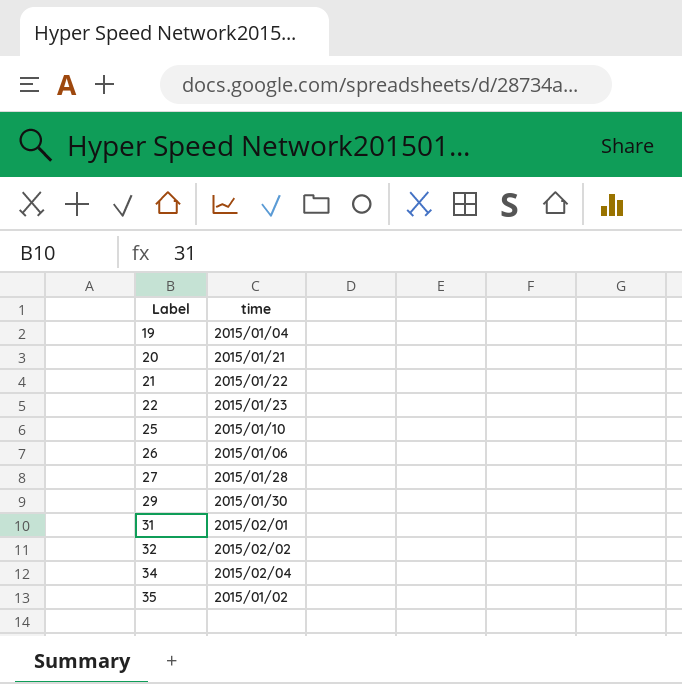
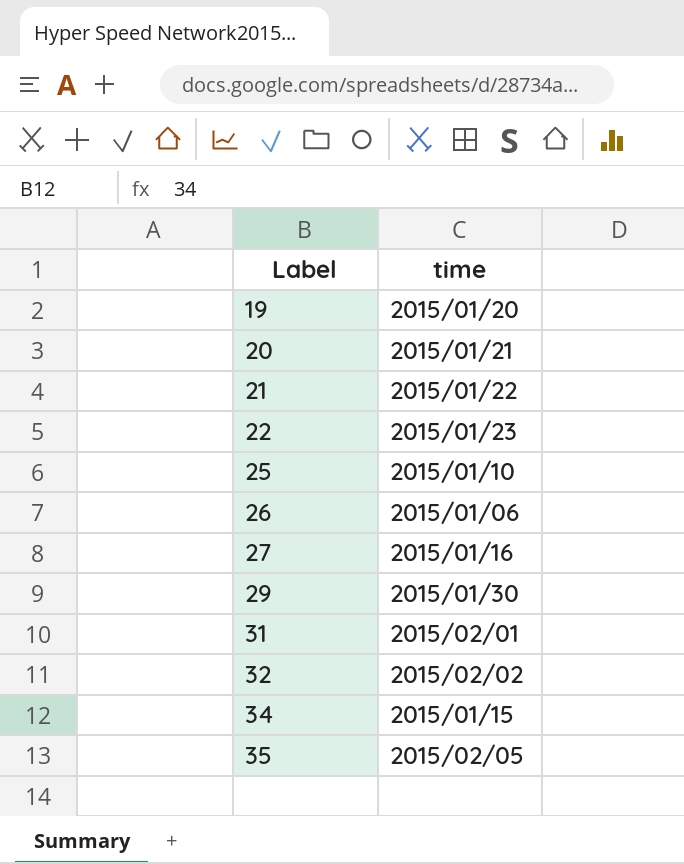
19 | time: 2015/01/04 -> 2015/01/20
27 | time: 2015/01/28 -> 2015/01/16
34 | time: 2015/02/04 -> 2015/01/15
35 | time: 2015/01/02 -> 2015/02/05

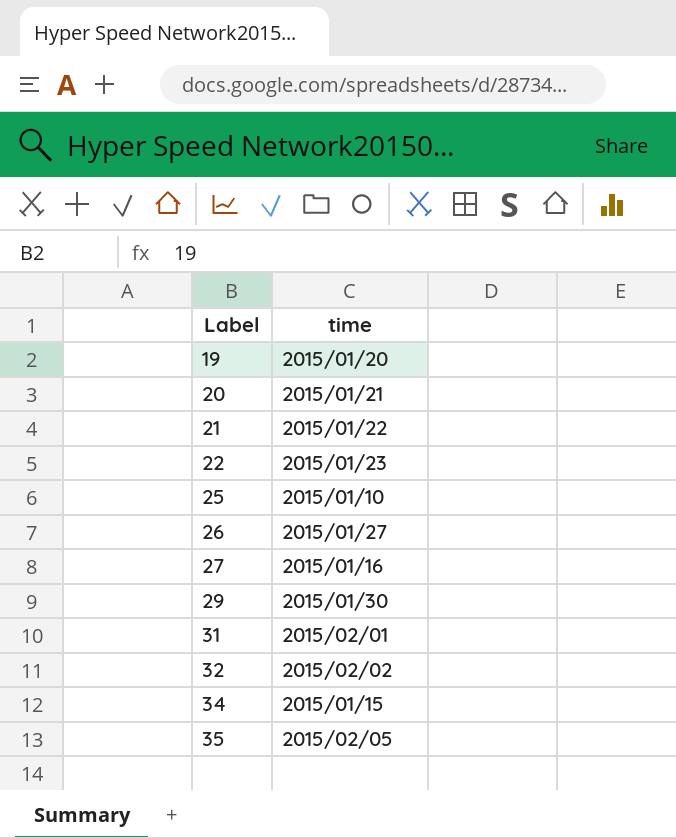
26 | time: 2015/01/06 -> 2015/01/27

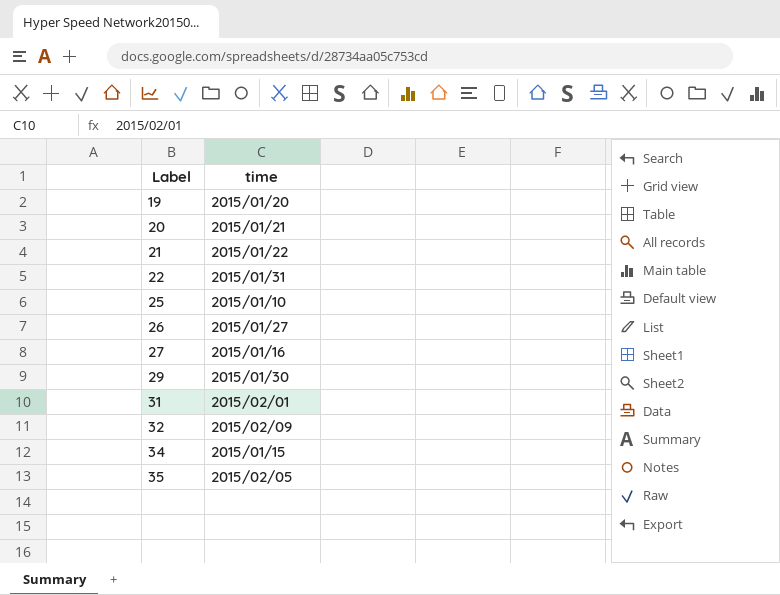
22 | time: 2015/01/23 -> 2015/01/31
32 | time: 2015/02/02 -> 2015/02/09

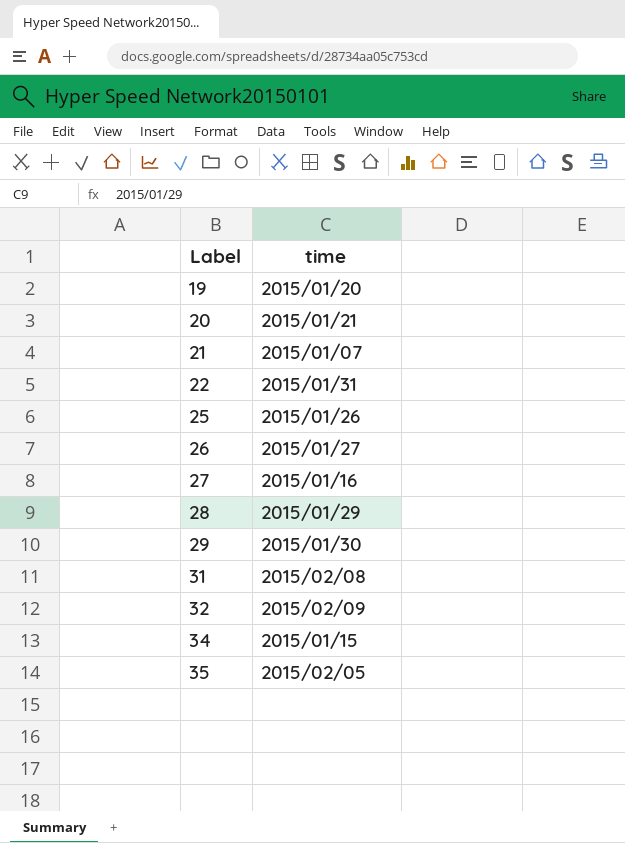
21 | time: 2015/01/22 -> 2015/01/07
25 | time: 2015/01/10 -> 2015/01/26
row 28: none -> 2015/01/29
31 | time: 2015/02/01 -> 2015/02/08

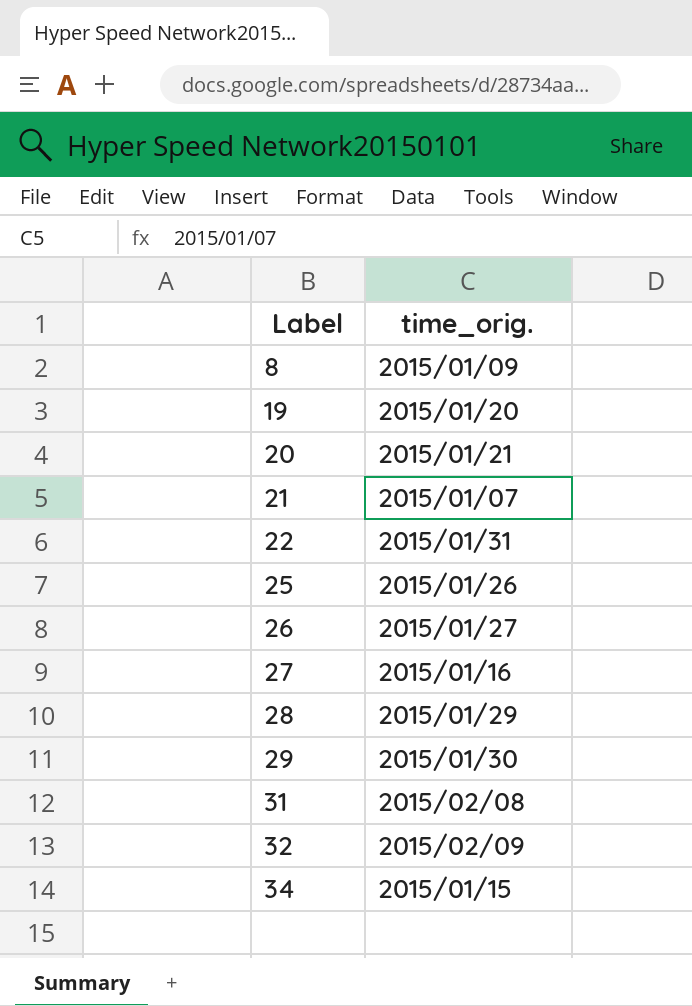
column name: time -> time_orig.
row 35: 2015/02/05 -> none
row 8: none -> 2015/01/09

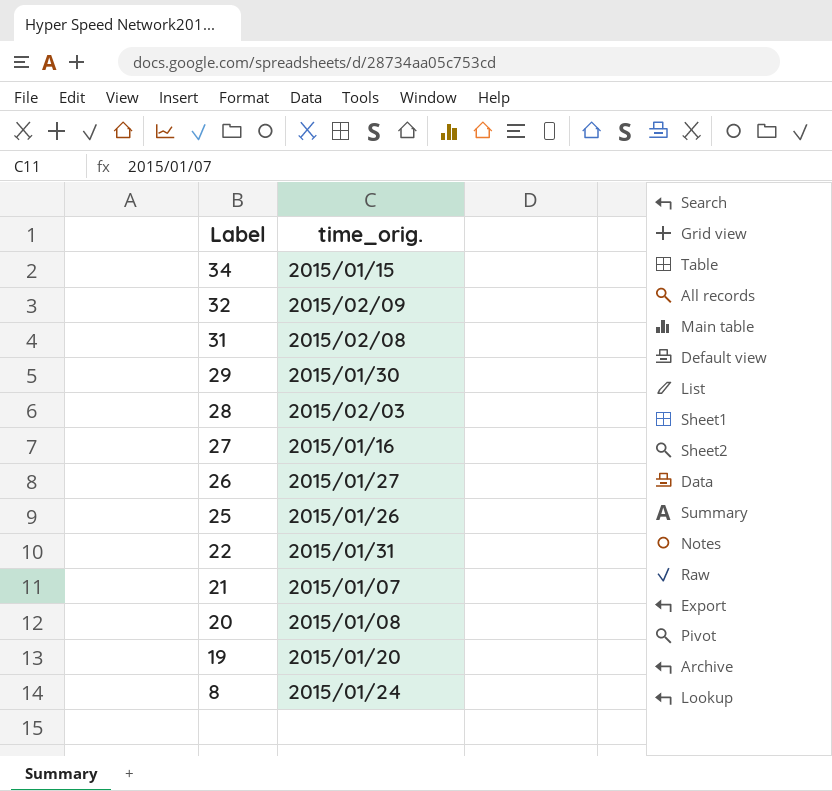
row order: Label ascending -> Label descending
28 | time_orig.: 2015/01/29 -> 2015/02/03
20 | time_orig.: 2015/01/21 -> 2015/01/08
8 | time_orig.: 2015/01/09 -> 2015/01/24

